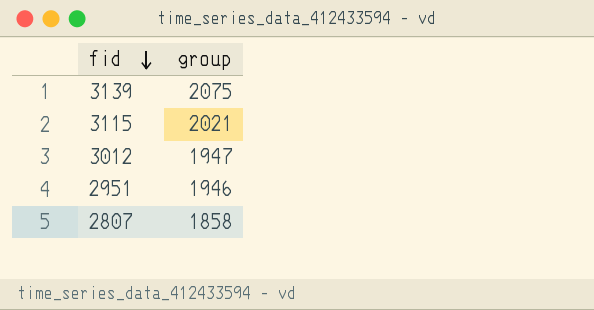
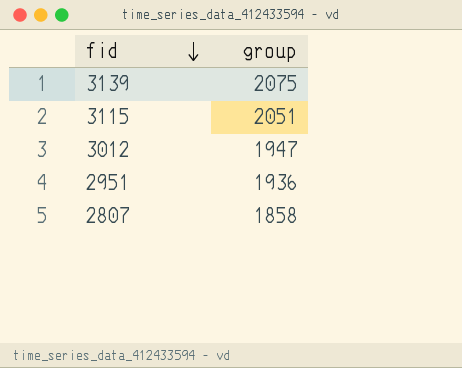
3115 | group: 2021 -> 2051
2951 | group: 1946 -> 1936

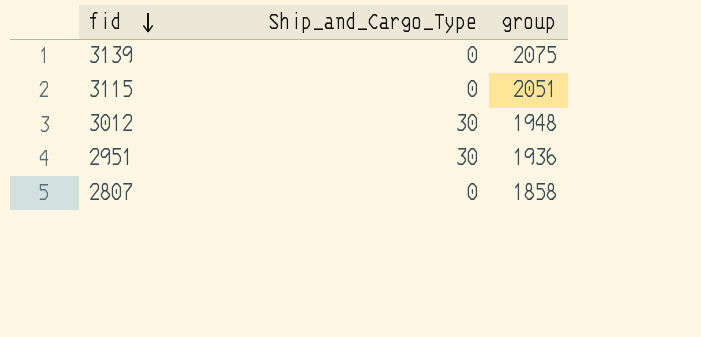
column Ship_and_Cargo_Type | position: none -> 2
3012 | group: 1947 -> 1948

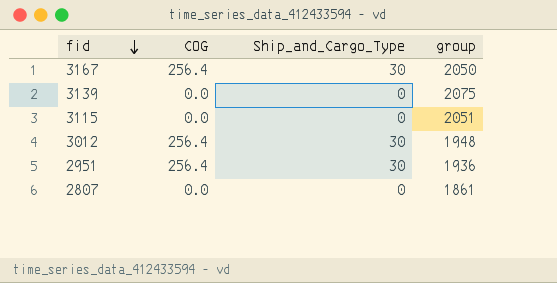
column COG | position: none -> 2
row 3167: none -> 256.4 | 30 | 2050
2807 | group: 1858 -> 1861

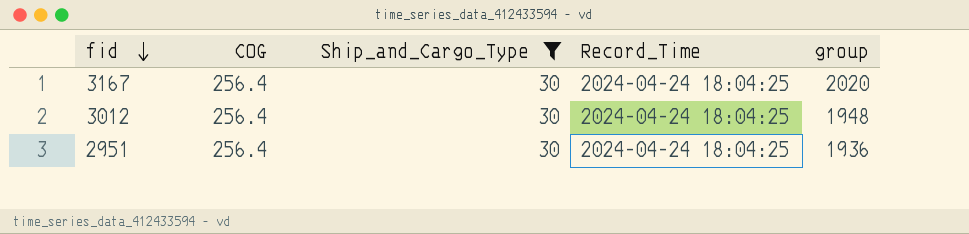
filter: none -> Ship_and_Cargo_Type = 30
column Record_Time | position: none -> 4
3167 | group: 2050 -> 2020

